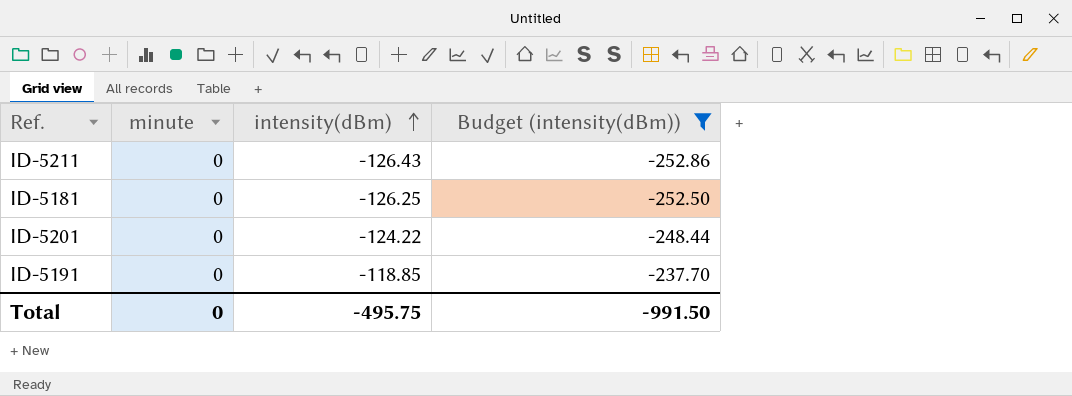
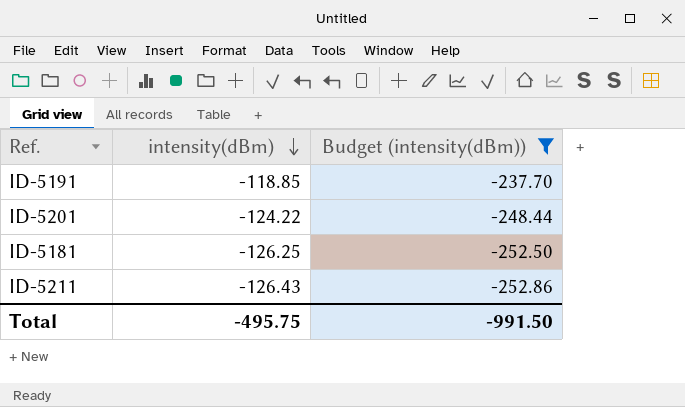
row order: intensity(dBm) ascending -> intensity(dBm) descending
column minute | position: 2 -> none

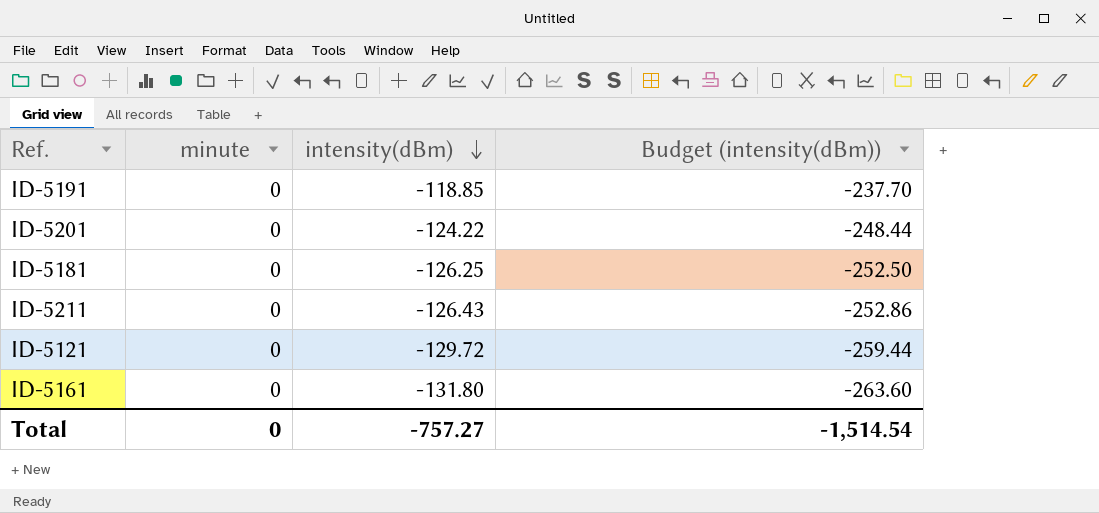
filter: Budget (intensity(dBm)) >= -252.86 -> none
column minute | position: none -> 2
Total | intensity(dBm): -495.75 -> -757.27
Total | Budget (intensity(dBm)): -991.50 -> -1,514.54

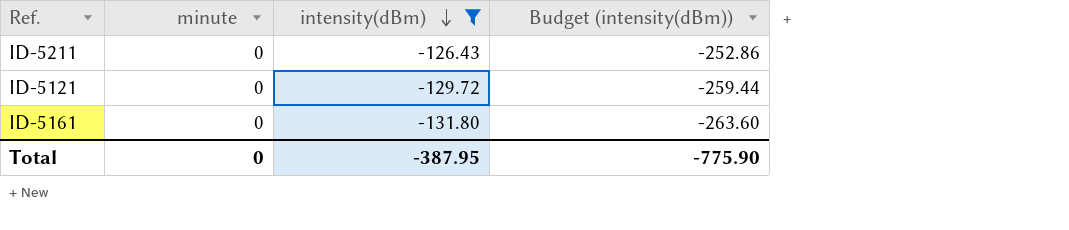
filter: none -> intensity(dBm) <= -126.43
Total | intensity(dBm): -757.27 -> -387.95
Total | Budget (intensity(dBm)): -1,514.54 -> -775.90

